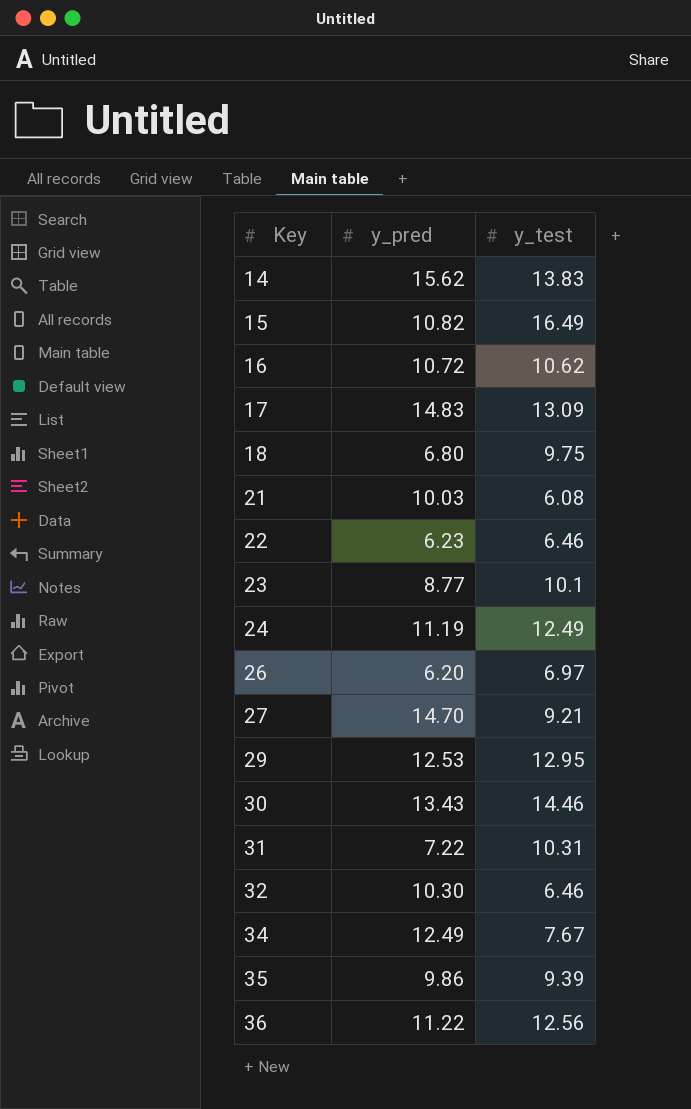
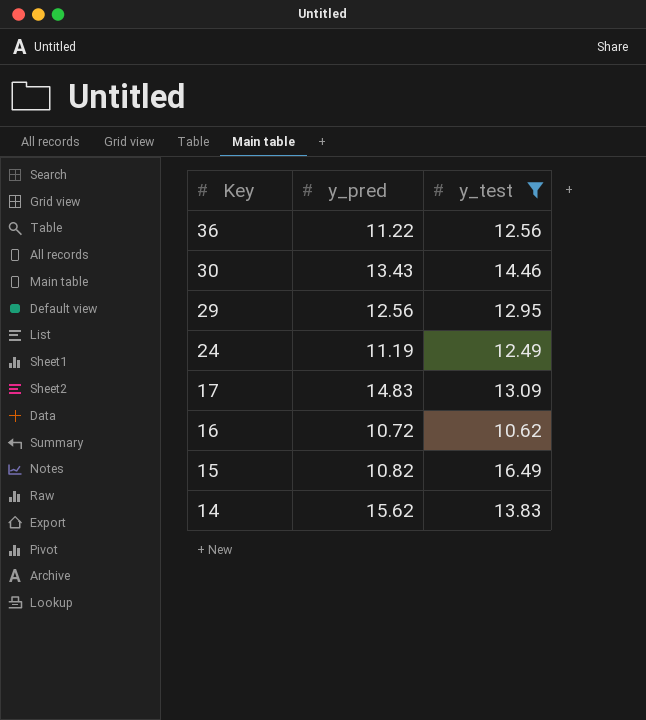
filter: none -> y_test >= 10.62
row order: Key ascending -> Key descending
29 | y_pred: 12.53 -> 12.56

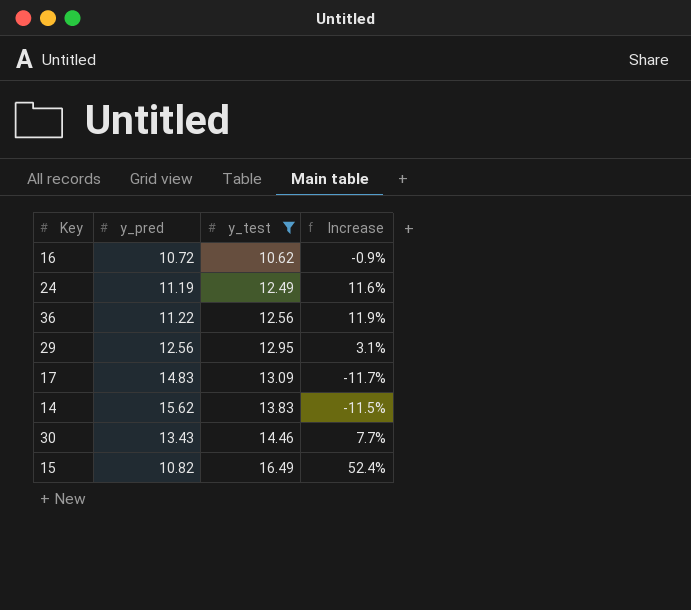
row order: Key descending -> y_test ascending
column Increase | formula: none -> ([y_test] - [y_pred]) / [y_pred]

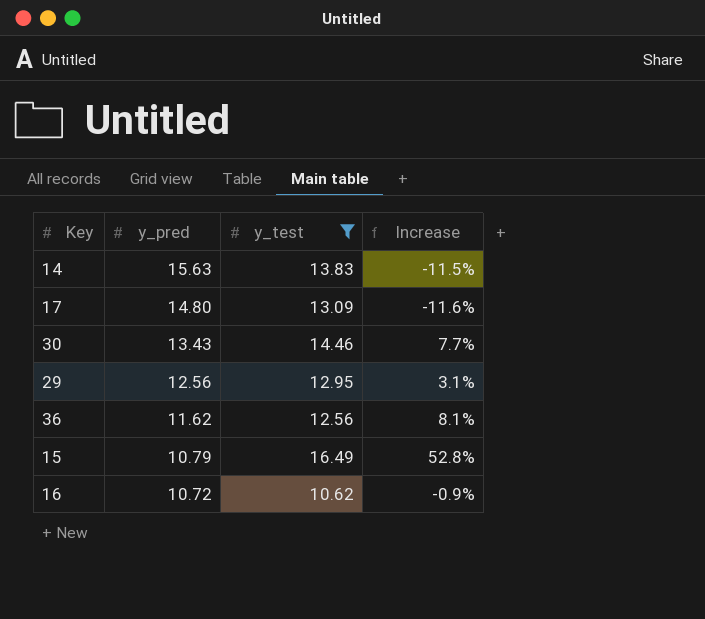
row order: y_test ascending -> y_pred descending
row 24: 11.19 | 12.49 | 11.6% -> none
14 | y_pred: 15.62 -> 15.63
17 | y_pred: 14.83 -> 14.80
17 | Increase: -11.7% -> -11.6%
36 | y_pred: 11.22 -> 11.62
36 | Increase: 11.9% -> 8.1%
15 | y_pred: 10.82 -> 10.79
15 | Increase: 52.4% -> 52.8%

